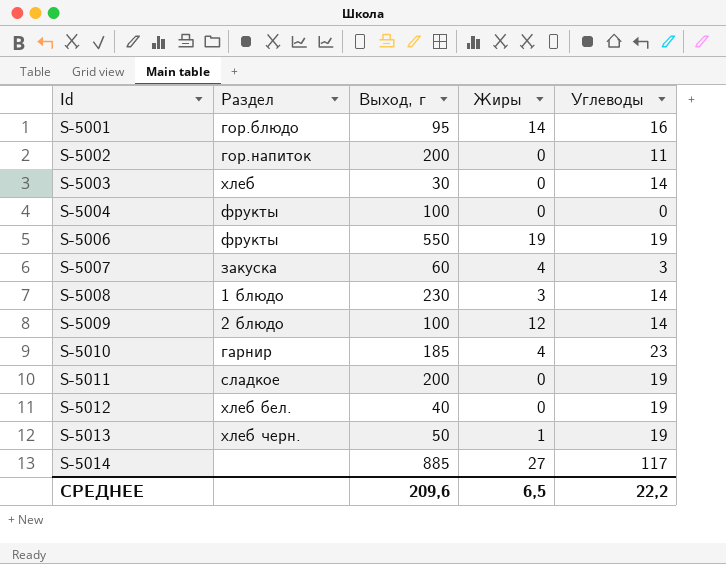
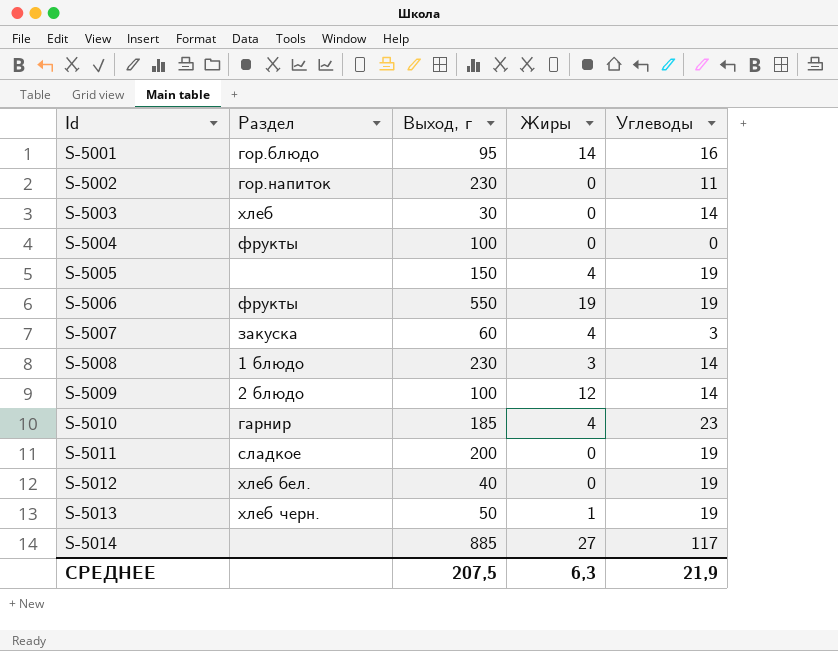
S-5002 | Выход, г: 200 -> 230
row S-5005: none -> none | 150 | 4 | 19
СРЕДНЕЕ | Выход, г: 209,6 -> 207,5
СРЕДНЕЕ | Жиры: 6,5 -> 6,3
СРЕДНЕЕ | Углеводы: 22,2 -> 21,9

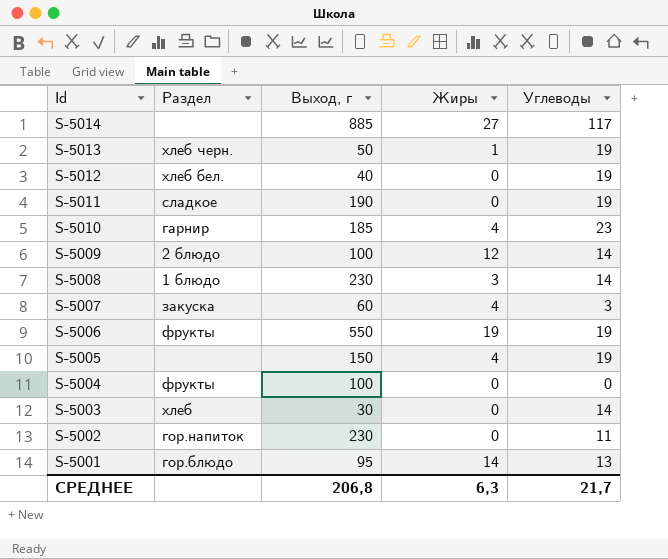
row order: Id ascending -> Id descending
S-5011 | Выход, г: 200 -> 190
S-5001 | Углеводы: 16 -> 13
СРЕДНЕЕ | Выход, г: 207,5 -> 206,8
СРЕДНЕЕ | Углеводы: 21,9 -> 21,7

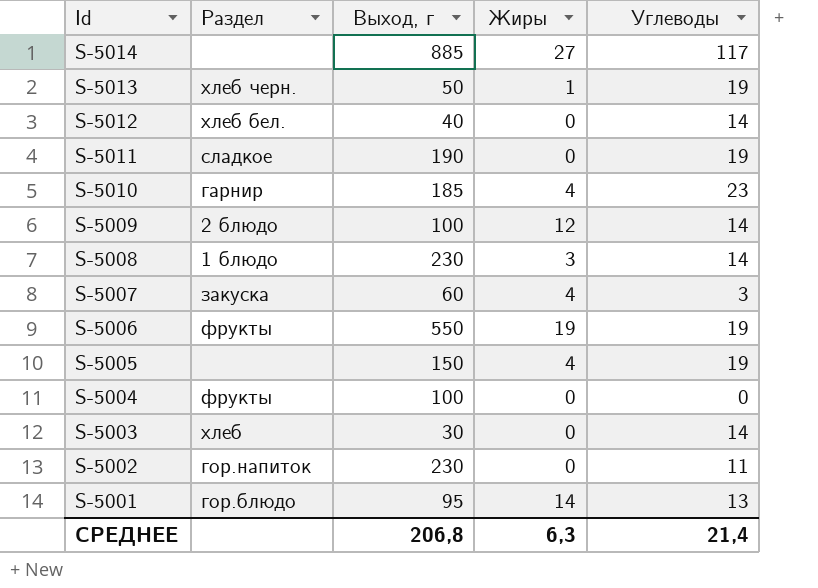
S-5012 | Углеводы: 19 -> 14
СРЕДНЕЕ | Углеводы: 21,7 -> 21,4

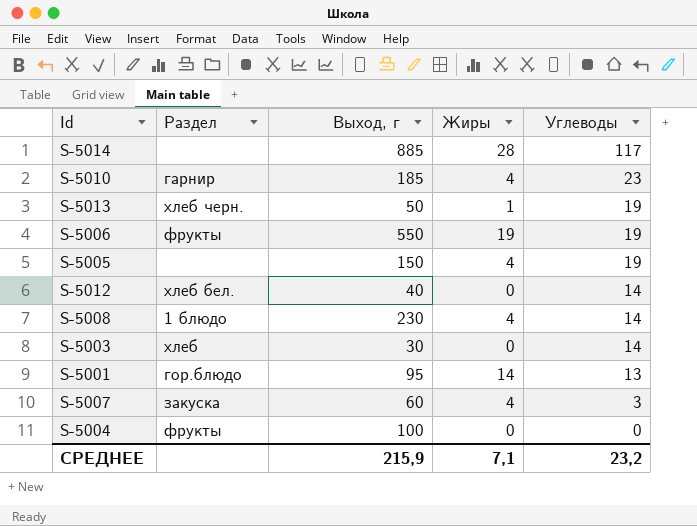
row order: Id descending -> Углеводы descending
row S-5011: сладкое | 190 | 0 | 19 -> none
row S-5009: 2 блюдо | 100 | 12 | 14 -> none
row S-5002: гор.напиток | 230 | 0 | 11 -> none
S-5014 | Жиры: 27 -> 28
S-5008 | Жиры: 3 -> 4
СРЕДНЕЕ | Выход, г: 206,8 -> 215,9
СРЕДНЕЕ | Жиры: 6,3 -> 7,1
СРЕДНЕЕ | Углеводы: 21,4 -> 23,2

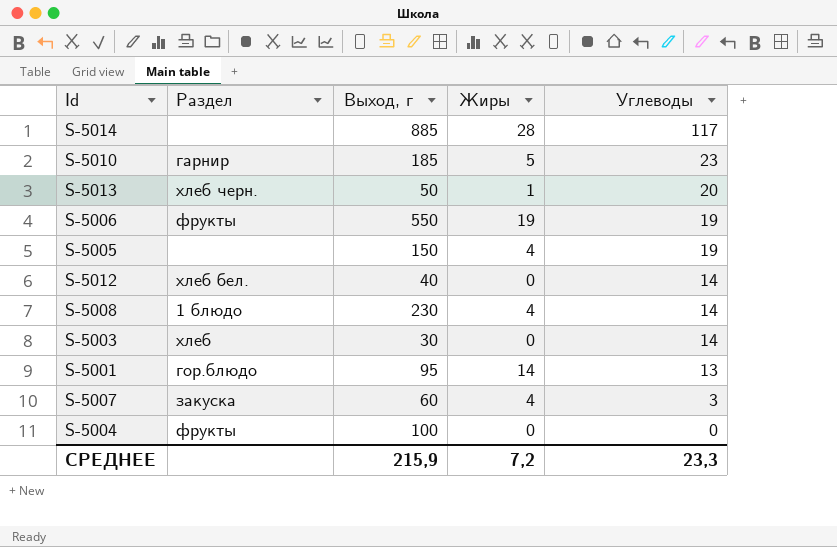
S-5010 | Жиры: 4 -> 5
S-5013 | Углеводы: 19 -> 20
СРЕДНЕЕ | Жиры: 7,1 -> 7,2
СРЕДНЕЕ | Углеводы: 23,2 -> 23,3

